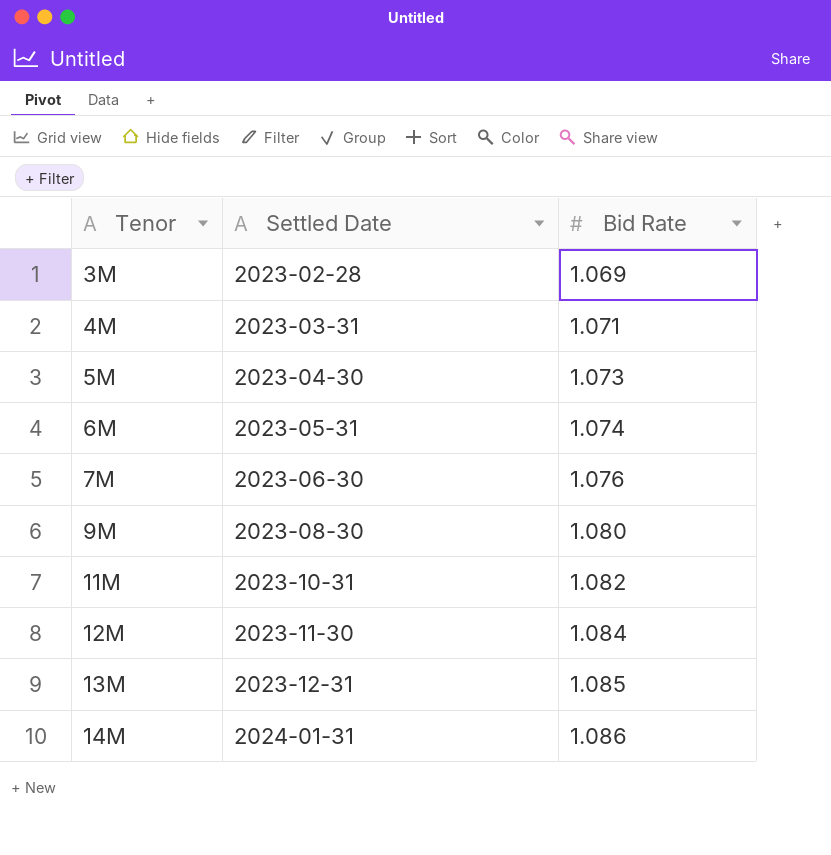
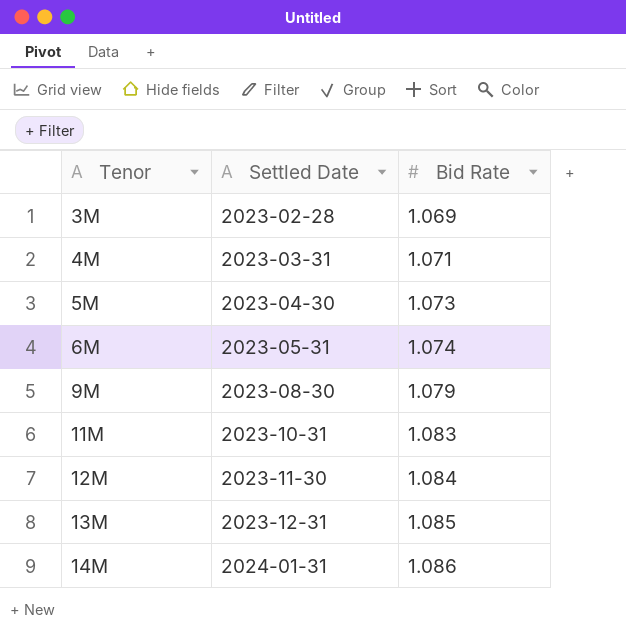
row 7M: 2023-06-30 | 1.076 -> none
9M | Bid Rate: 1.080 -> 1.079
11M | Bid Rate: 1.082 -> 1.083

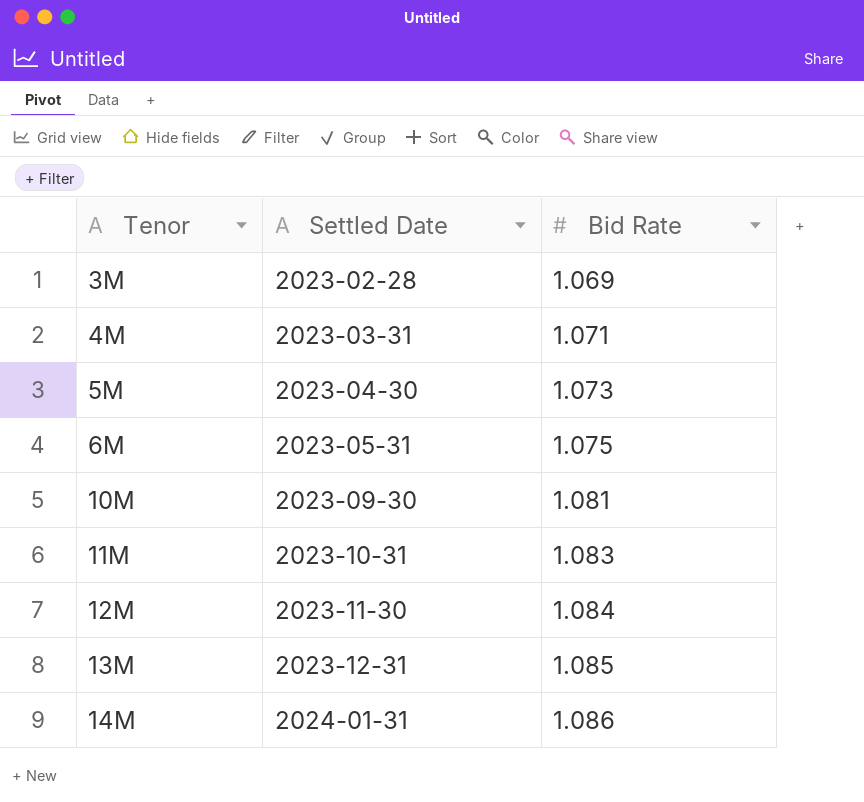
row 9M: 2023-08-30 | 1.079 -> none
6M | Bid Rate: 1.074 -> 1.075
row 10M: none -> 2023-09-30 | 1.081

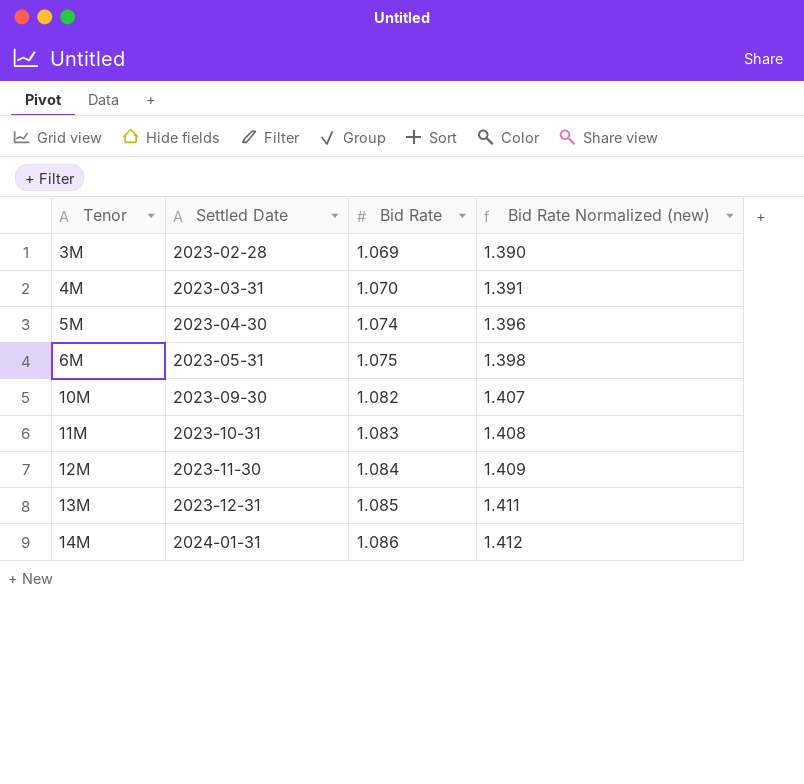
column Bid Rate Normalized (new) | formula: none -> [Bid Rate] * 1.3
4M | Bid Rate: 1.071 -> 1.070
5M | Bid Rate: 1.073 -> 1.074
10M | Bid Rate: 1.081 -> 1.082

